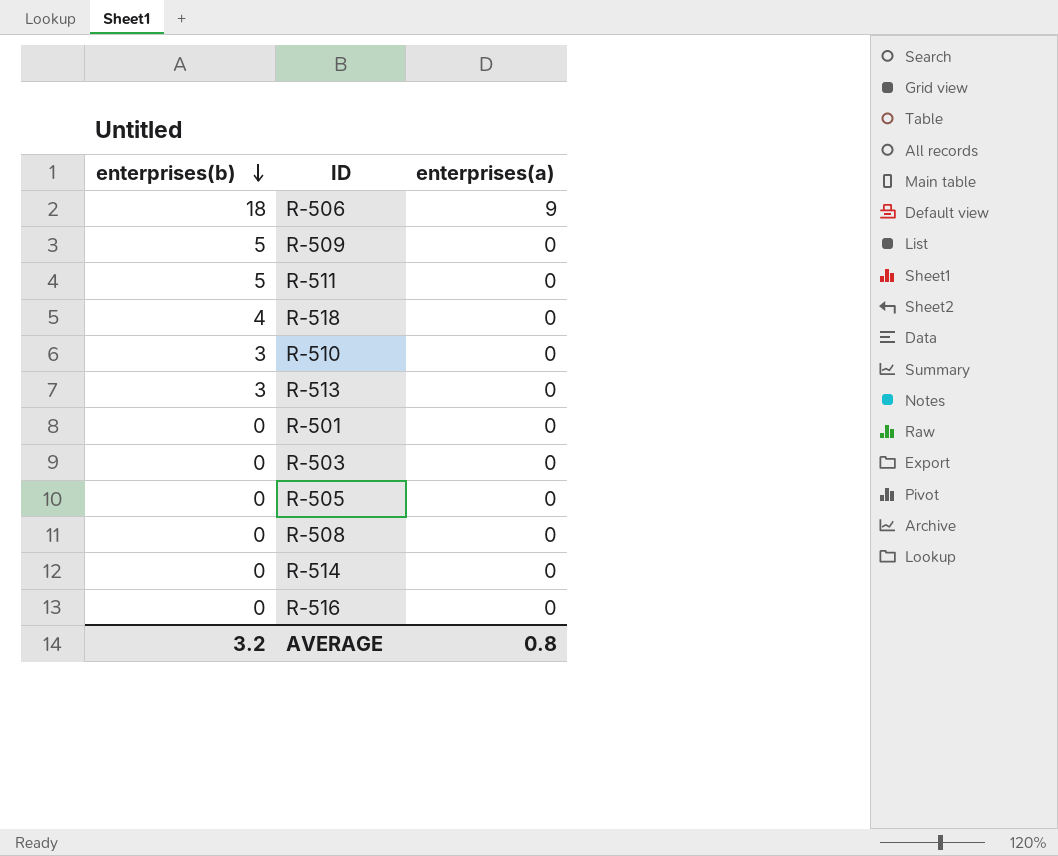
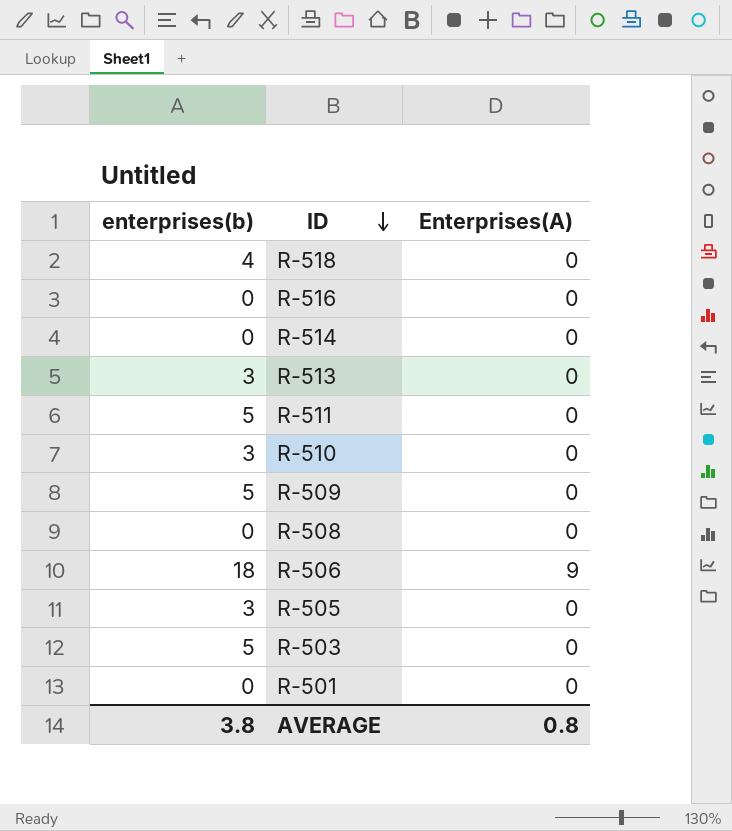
row order: enterprises(b) descending -> ID descending
column name: enterprises(a) -> Enterprises(A)
R-505 | enterprises(b): 0 -> 3
R-503 | enterprises(b): 0 -> 5
AVERAGE | enterprises(b): 3.2 -> 3.8

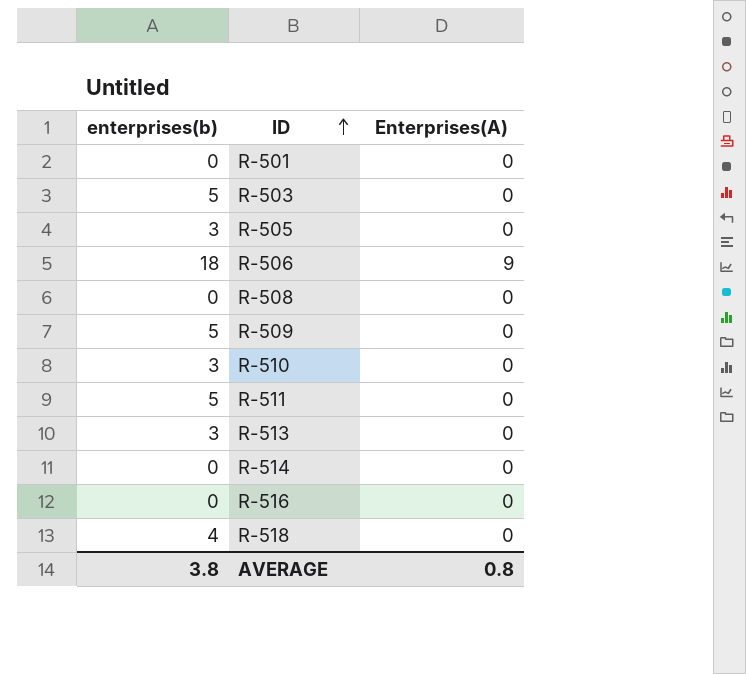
row order: ID descending -> ID ascending

